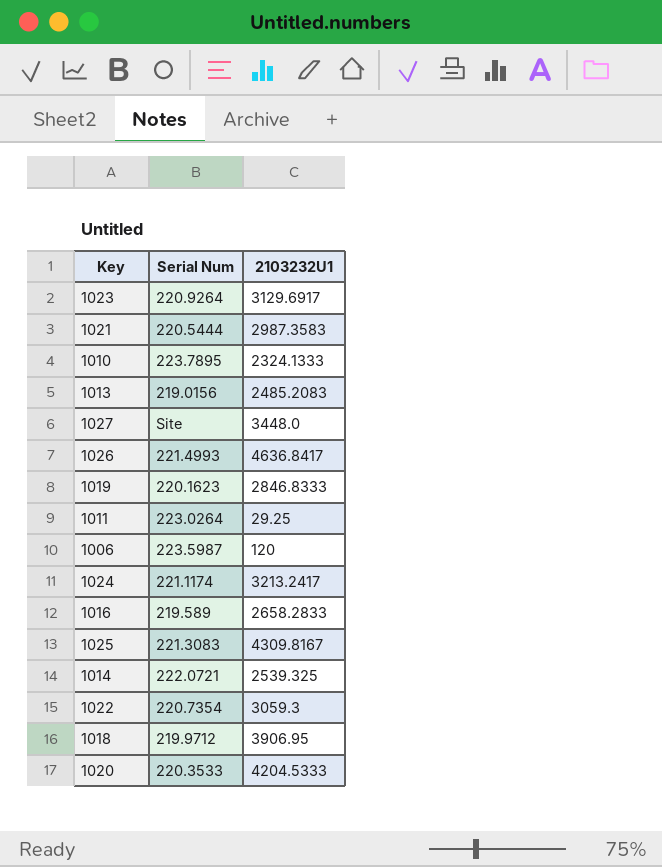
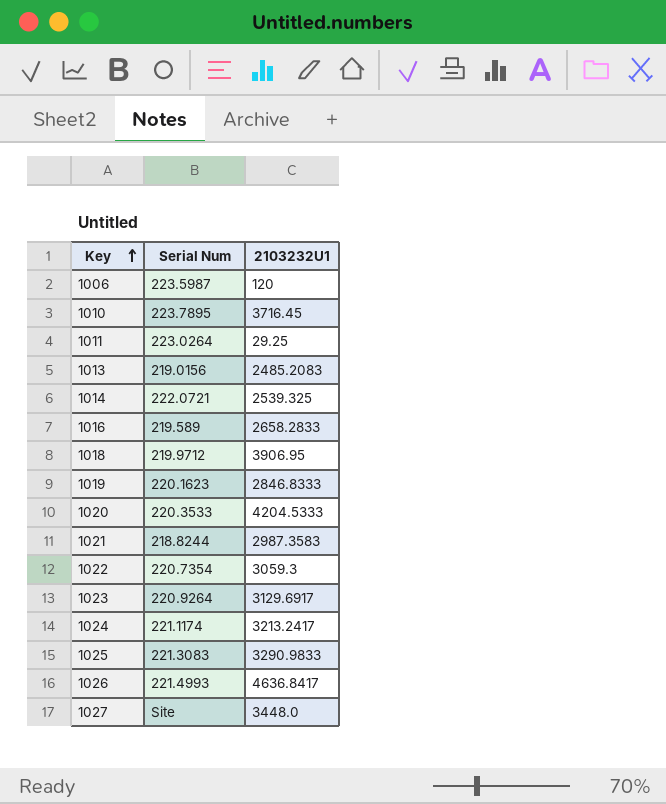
row order: none -> Key ascending
1010 | 2103232U1: 2324.1333 -> 3716.45
1021 | Serial Num: 220.5444 -> 218.8244
1025 | 2103232U1: 4309.8167 -> 3290.9833

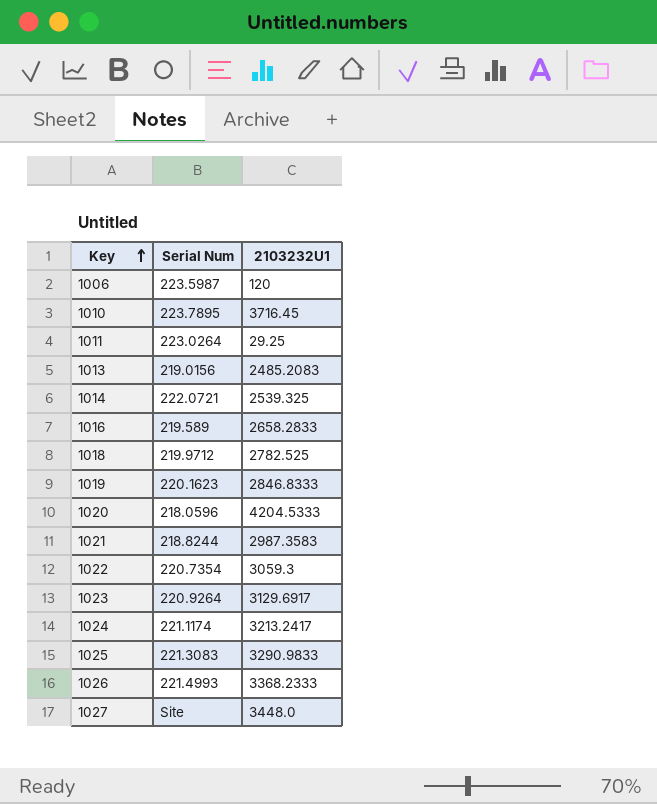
1018 | 2103232U1: 3906.95 -> 2782.525
1020 | Serial Num: 220.3533 -> 218.0596
1026 | 2103232U1: 4636.8417 -> 3368.2333

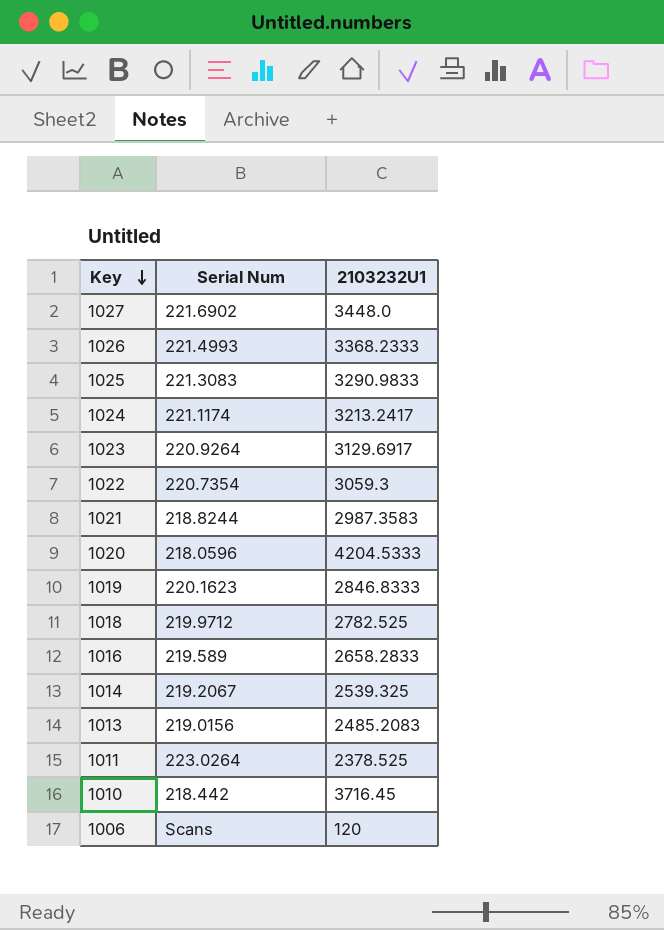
row order: Key ascending -> Key descending
1027 | Serial Num: Site -> 221.6902
1014 | Serial Num: 222.0721 -> 219.2067
1011 | 2103232U1: 29.25 -> 2378.525
1010 | Serial Num: 223.7895 -> 218.442
1006 | Serial Num: 223.5987 -> Scans

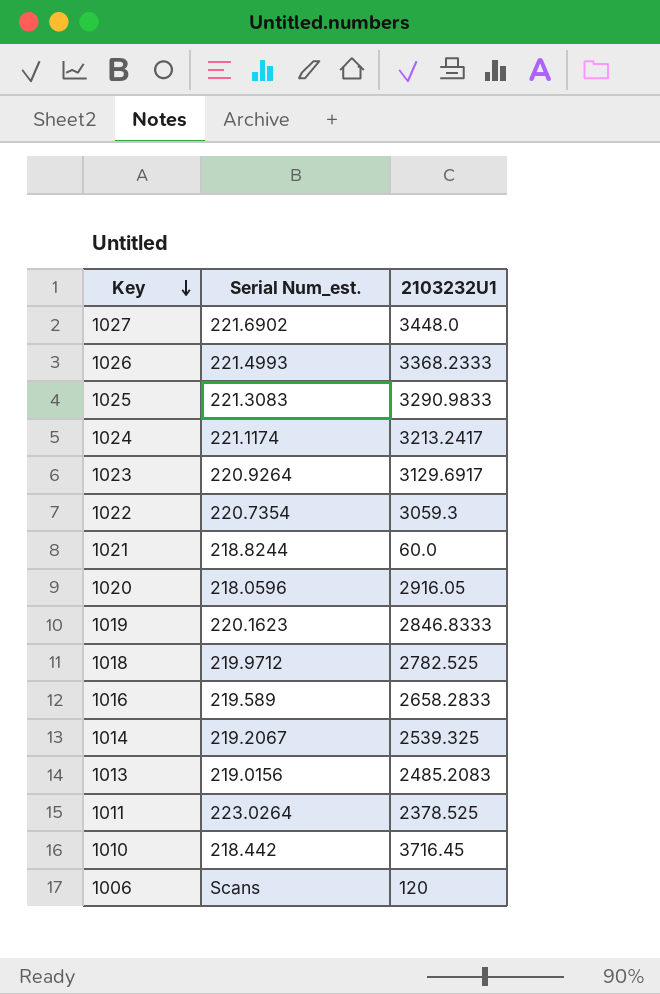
column name: Serial Num -> Serial Num_est.
1021 | 2103232U1: 2987.3583 -> 60.0
1020 | 2103232U1: 4204.5333 -> 2916.05

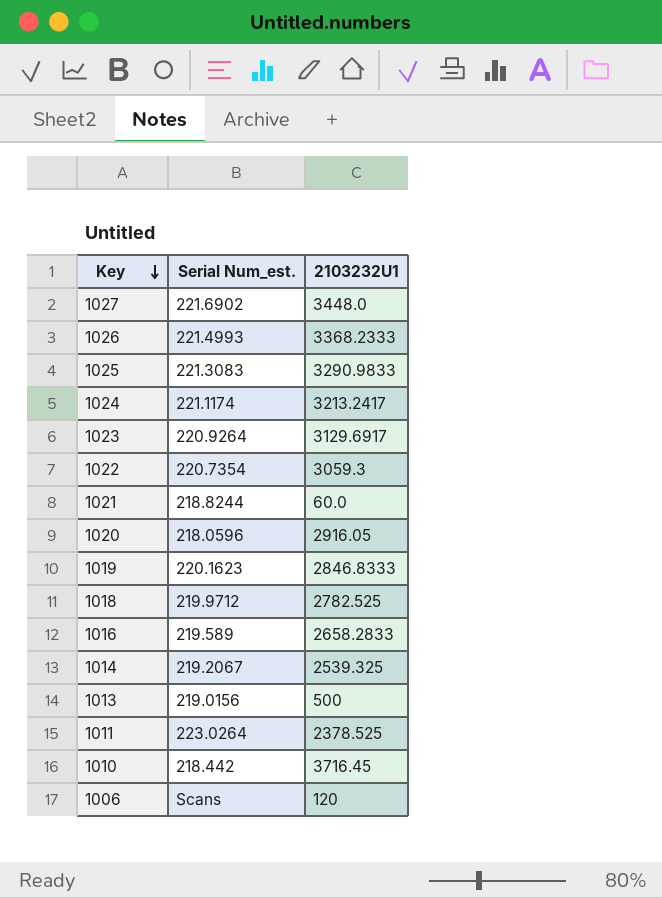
1013 | 2103232U1: 2485.2083 -> 500

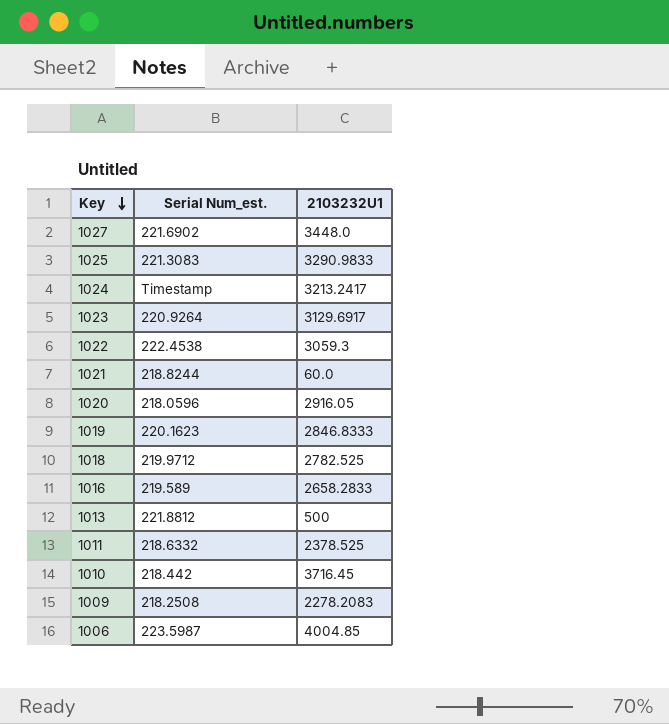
row 1026: 221.4993 | 3368.2333 -> none
row 1014: 219.2067 | 2539.325 -> none
1024 | Serial Num_est.: 221.1174 -> Timestamp
1022 | Serial Num_est.: 220.7354 -> 222.4538
1013 | Serial Num_est.: 219.0156 -> 221.8812
1011 | Serial Num_est.: 223.0264 -> 218.6332
row 1009: none -> 218.2508 | 2278.2083
1006 | Serial Num_est.: Scans -> 223.5987
1006 | 2103232U1: 120 -> 4004.85

